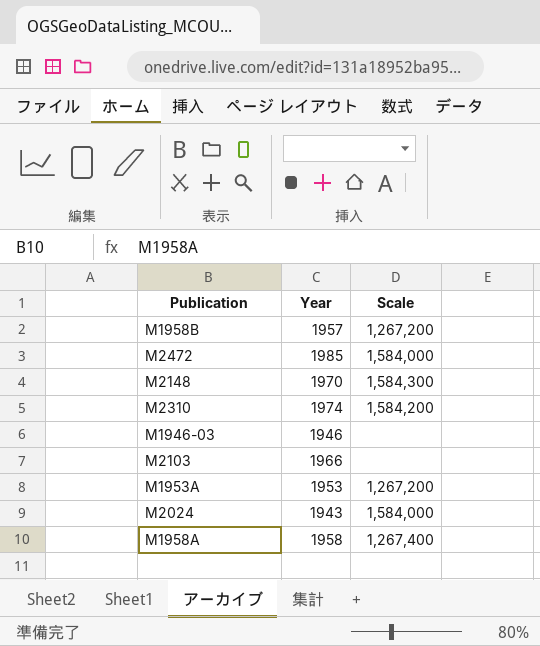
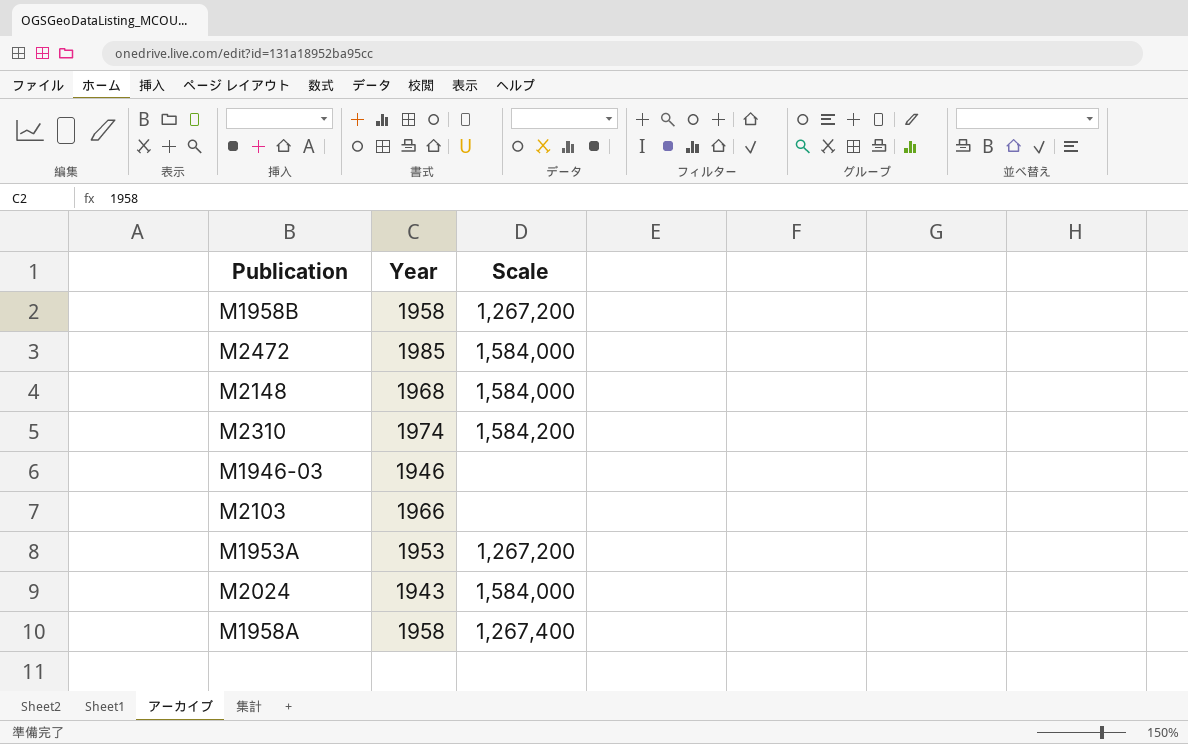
M1958B | Year: 1957 -> 1958
M2148 | Year: 1970 -> 1968
M2148 | Scale: 1,584,300 -> 1,584,000

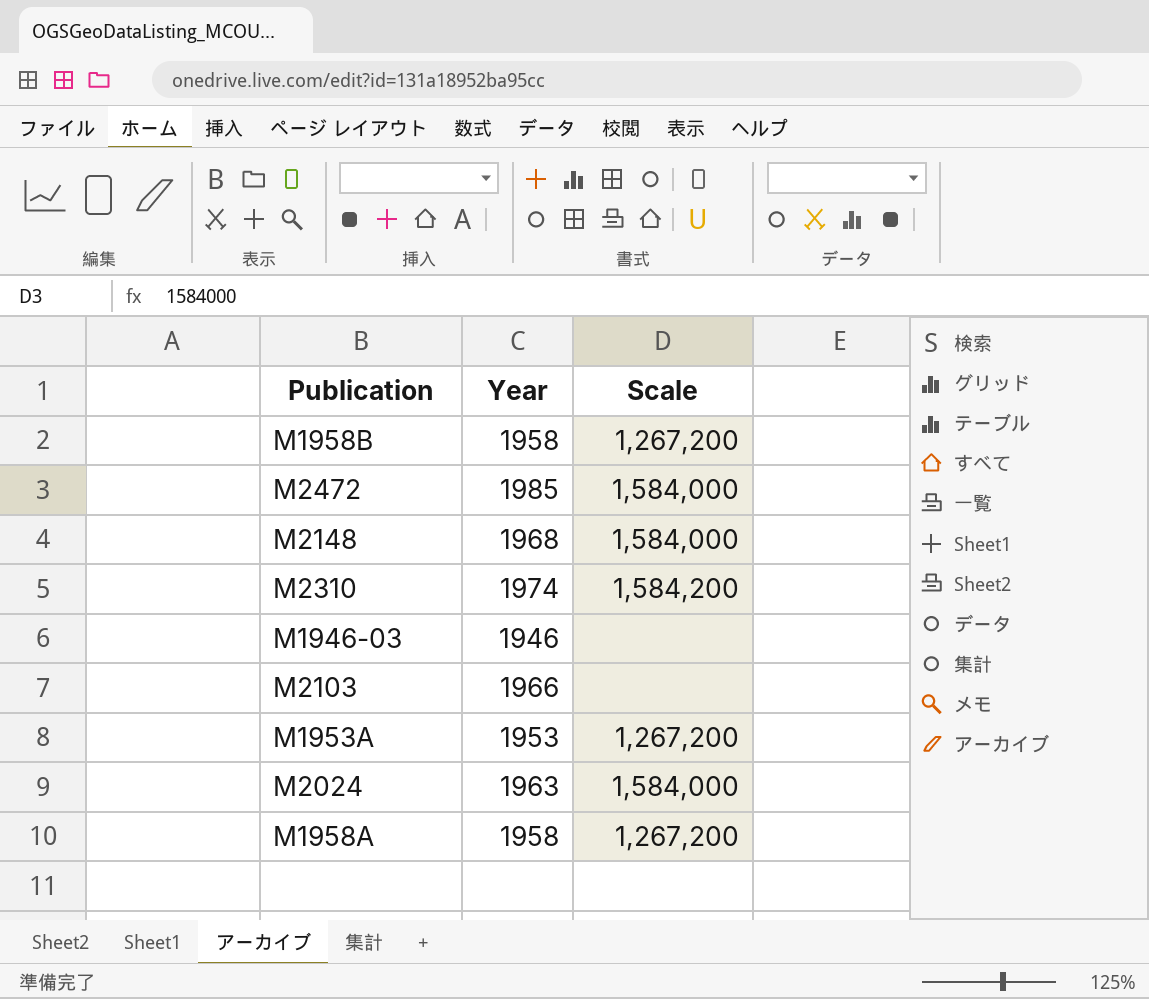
M2024 | Year: 1943 -> 1963
M1958A | Scale: 1,267,400 -> 1,267,200

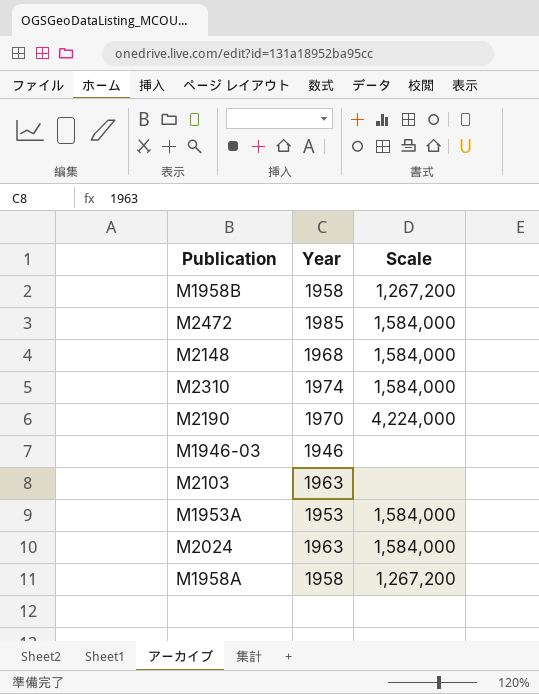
M2310 | Scale: 1,584,200 -> 1,584,000
row M2190: none -> 1970 | 4,224,000
M2103 | Year: 1966 -> 1963
M1953A | Scale: 1,267,200 -> 1,584,000

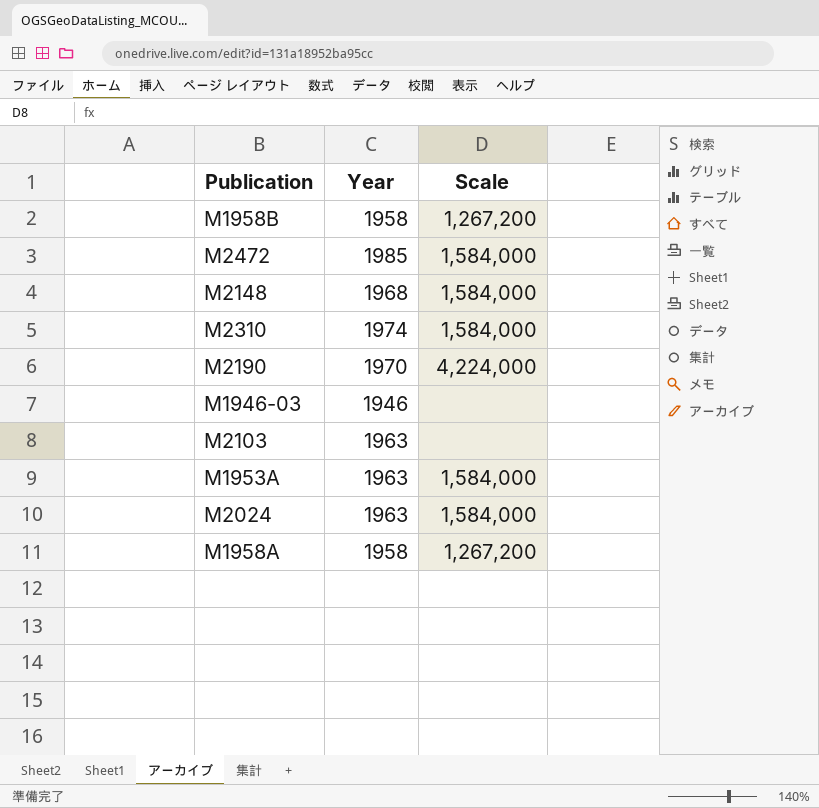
M1953A | Year: 1953 -> 1963

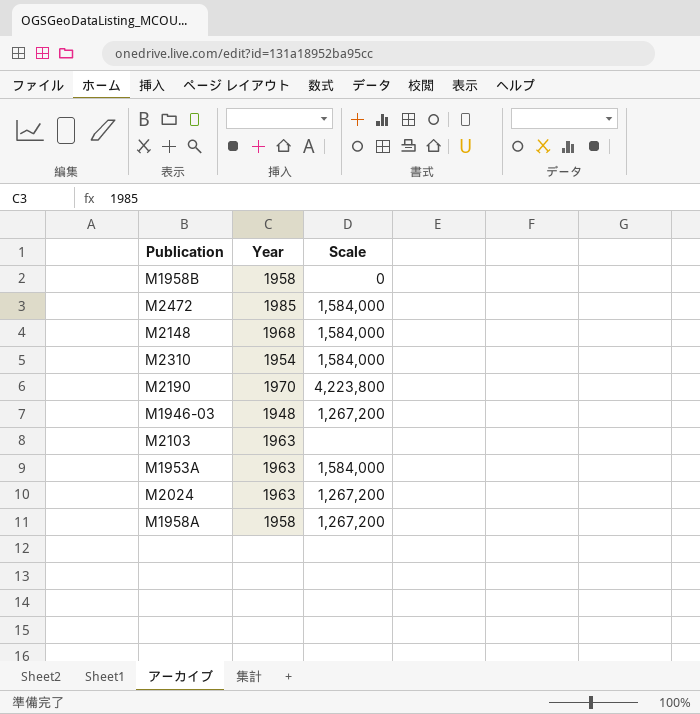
M1958B | Scale: 1,267,200 -> 0
M2310 | Year: 1974 -> 1954
M2190 | Scale: 4,224,000 -> 4,223,800
M1946-03 | Year: 1946 -> 1948
M1946-03 | Scale: none -> 1,267,200
M2024 | Scale: 1,584,000 -> 1,267,200

